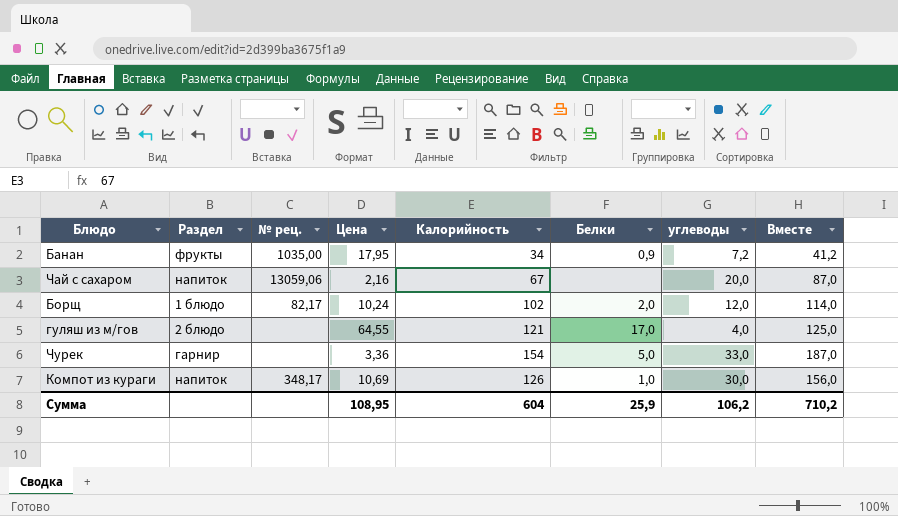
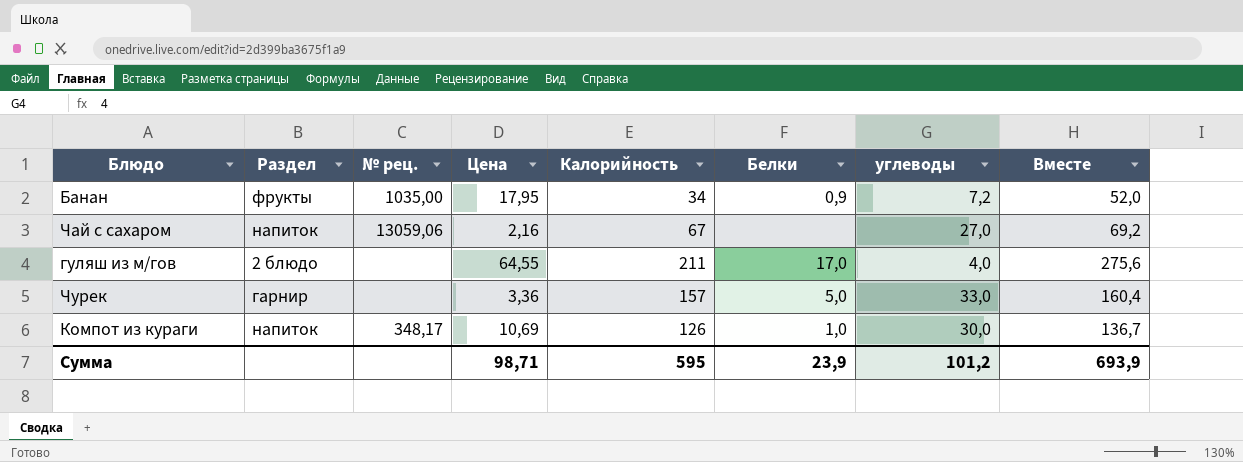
column Вместе | formula: [Калорийность] + [углеводы] -> [Цена] + [Калорийность]
row Борщ: 1 блюдо | 82,17 | 10,24 | 102 | 2,0 | 12,0 | 114,0 -> none
Чай с сахаром | углеводы: 20,0 -> 27,0
гуляш из м/гов | Калорийность: 121 -> 211
Чурек | Калорийность: 154 -> 157
Сумма | Цена: 108,95 -> 98,71
Сумма | Калорийность: 604 -> 595
Сумма | Белки: 25,9 -> 23,9
Сумма | углеводы: 106,2 -> 101,2
Сумма | Вместе: 710,2 -> 693,9

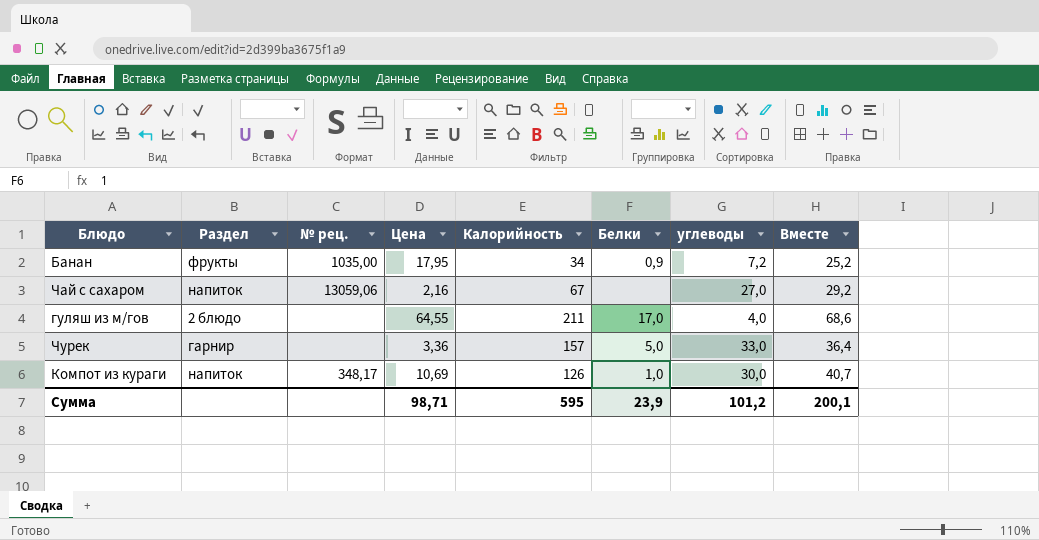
column Вместе | formula: [Цена] + [Калорийность] -> [Цена] + [углеводы]
Сумма | Вместе: 693,9 -> 200,1

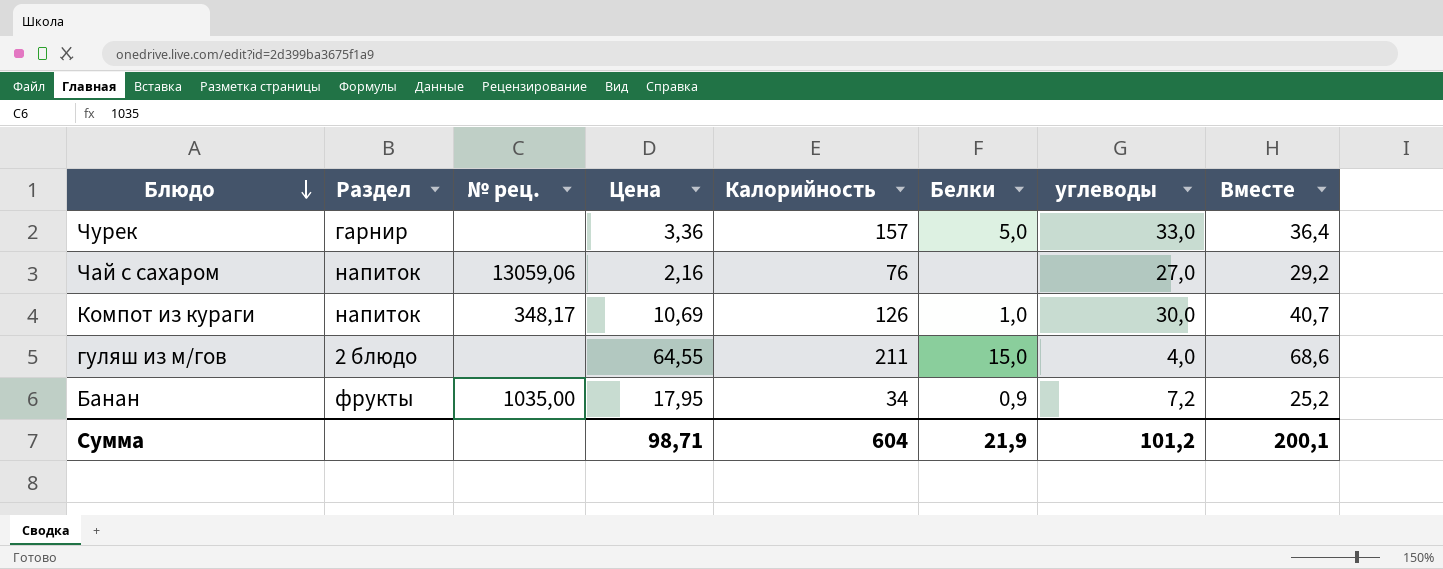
row order: none -> Блюдо descending
Чай с сахаром | Калорийность: 67 -> 76
гуляш из м/гов | Белки: 17,0 -> 15,0
Сумма | Калорийность: 595 -> 604
Сумма | Белки: 23,9 -> 21,9

